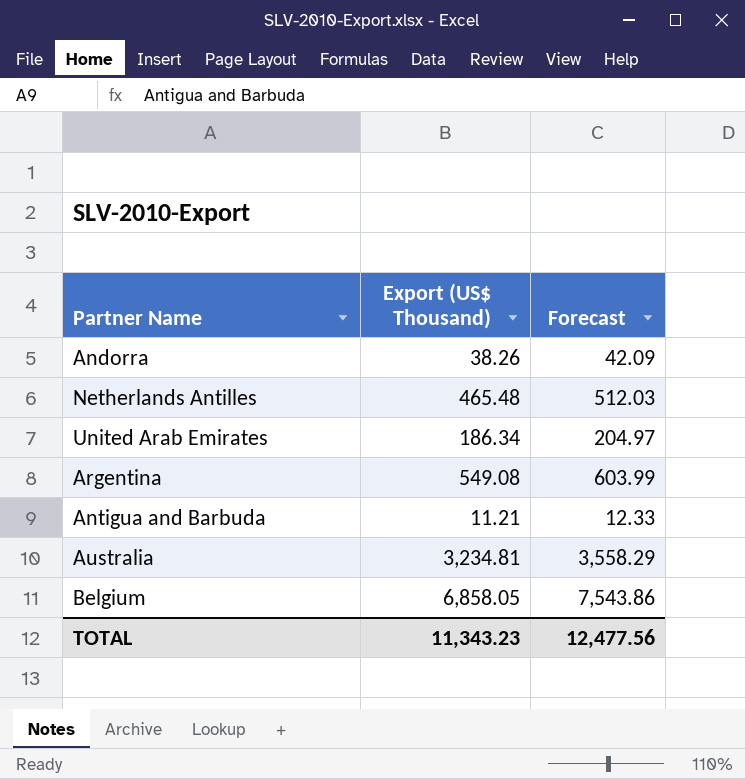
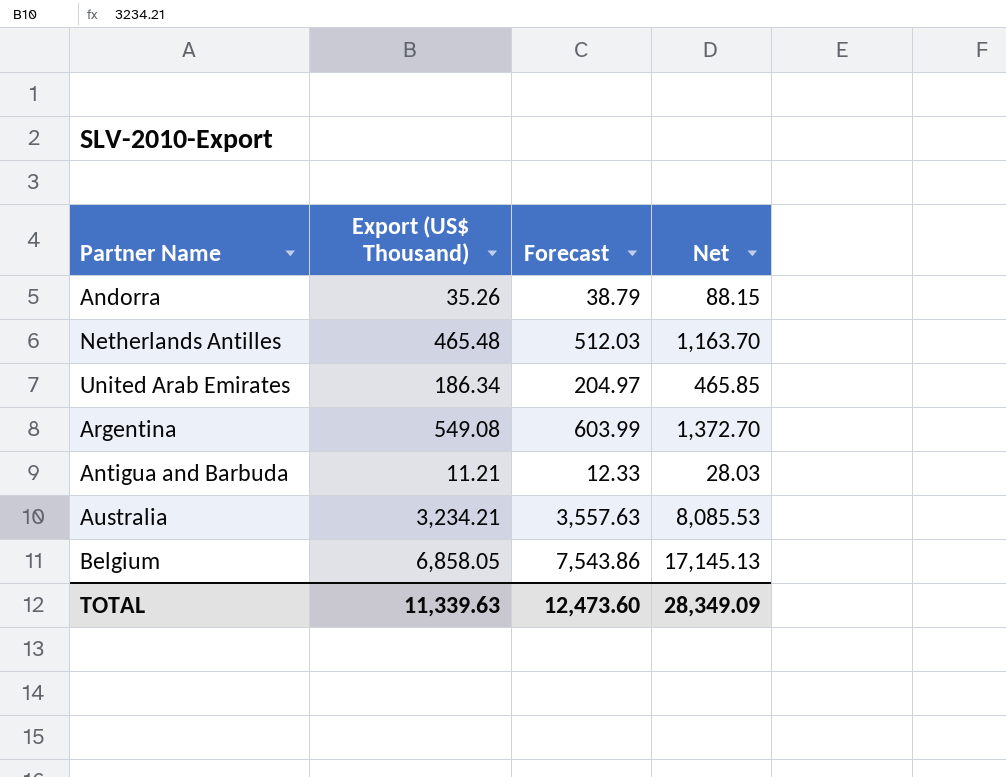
column Net | formula: none -> [Export (US$ Thousand)] * 2.5
Andorra | Export (US$ Thousand): 38.26 -> 35.26
Andorra | Forecast: 42.09 -> 38.79
Australia | Export (US$ Thousand): 3,234.81 -> 3,234.21
Australia | Forecast: 3,558.29 -> 3,557.63
TOTAL | Export (US$ Thousand): 11,343.23 -> 11,339.63
TOTAL | Forecast: 12,477.56 -> 12,473.60

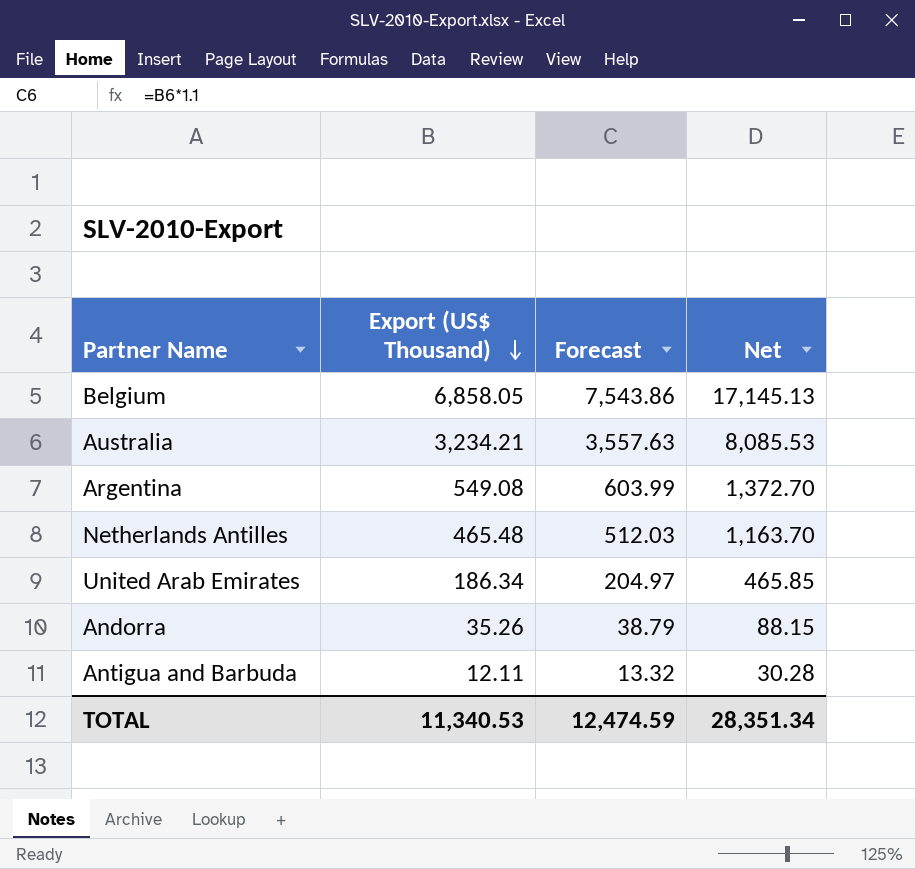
row order: none -> Export (US$ Thousand) descending
Antigua and Barbuda | Export (US$ Thousand): 11.21 -> 12.11
Antigua and Barbuda | Forecast: 12.33 -> 13.32
Antigua and Barbuda | Net: 28.03 -> 30.28
TOTAL | Export (US$ Thousand): 11,339.63 -> 11,340.53
TOTAL | Forecast: 12,473.60 -> 12,474.59
TOTAL | Net: 28,349.09 -> 28,351.34

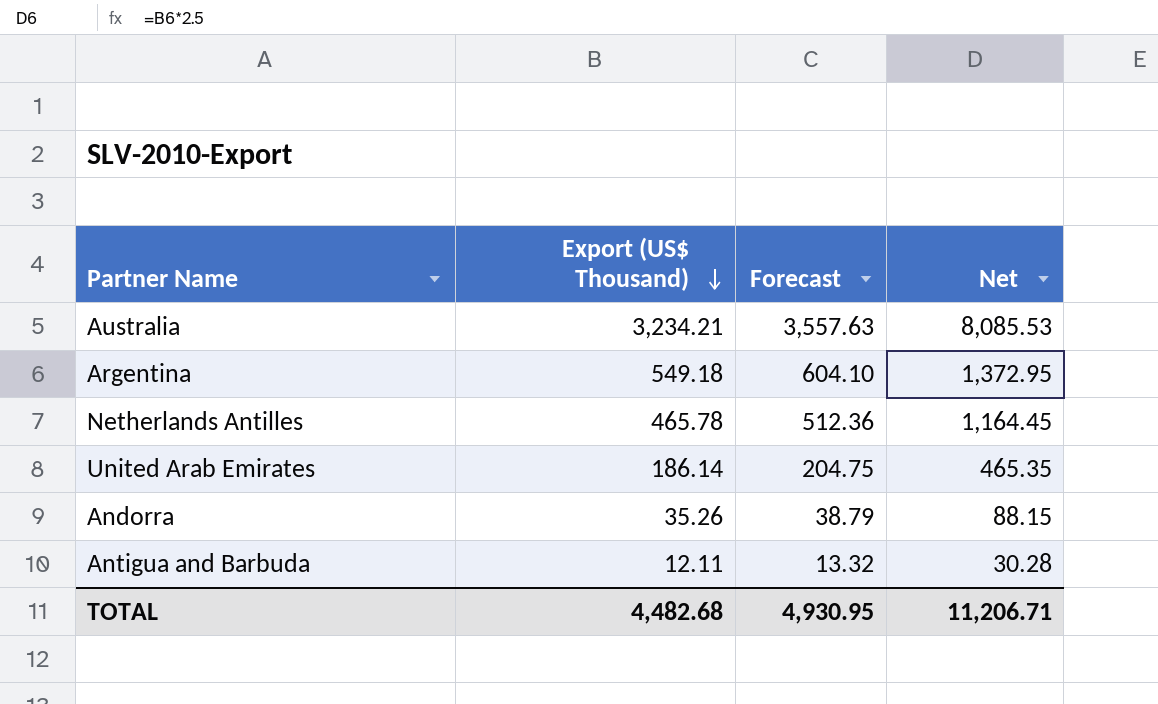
row Belgium: 6,858.05 | 7,543.86 | 17,145.13 -> none
Argentina | Export (US$ Thousand): 549.08 -> 549.18
Argentina | Forecast: 603.99 -> 604.10
Argentina | Net: 1,372.70 -> 1,372.95
Netherlands Antilles | Export (US$ Thousand): 465.48 -> 465.78
Netherlands Antilles | Forecast: 512.03 -> 512.36
Netherlands Antilles | Net: 1,163.70 -> 1,164.45
United Arab Emirates | Export (US$ Thousand): 186.34 -> 186.14
United Arab Emirates | Forecast: 204.97 -> 204.75
United Arab Emirates | Net: 465.85 -> 465.35
TOTAL | Export (US$ Thousand): 11,340.53 -> 4,482.68
TOTAL | Forecast: 12,474.59 -> 4,930.95
TOTAL | Net: 28,351.34 -> 11,206.71

